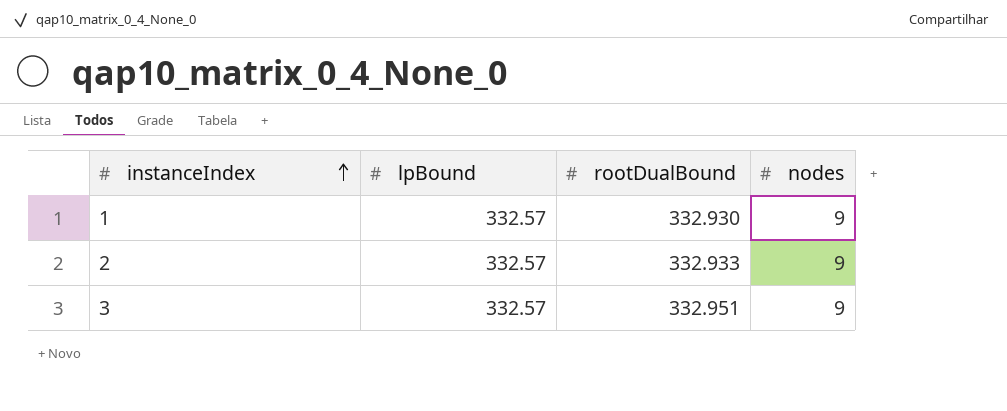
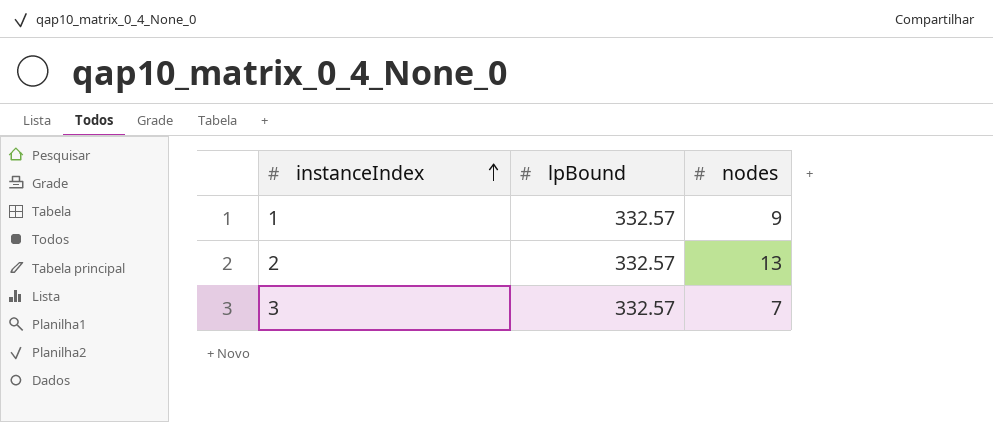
column rootDualBound | position: 3 -> none
2 | nodes: 9 -> 13
3 | nodes: 9 -> 7

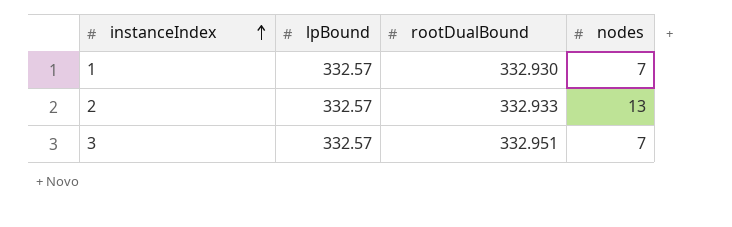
column rootDualBound | position: none -> 3
1 | nodes: 9 -> 7

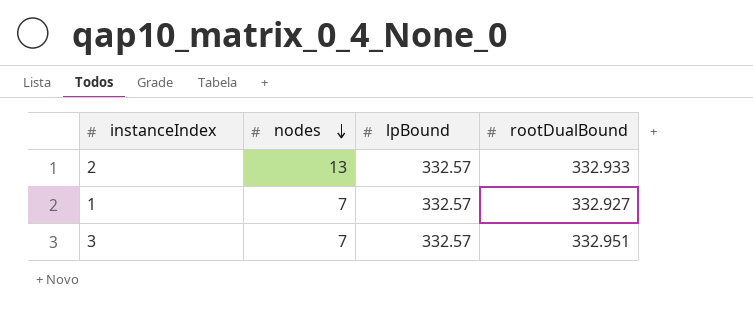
row order: instanceIndex ascending -> nodes descending
column nodes | position: 4 -> 2
1 | rootDualBound: 332.930 -> 332.927

